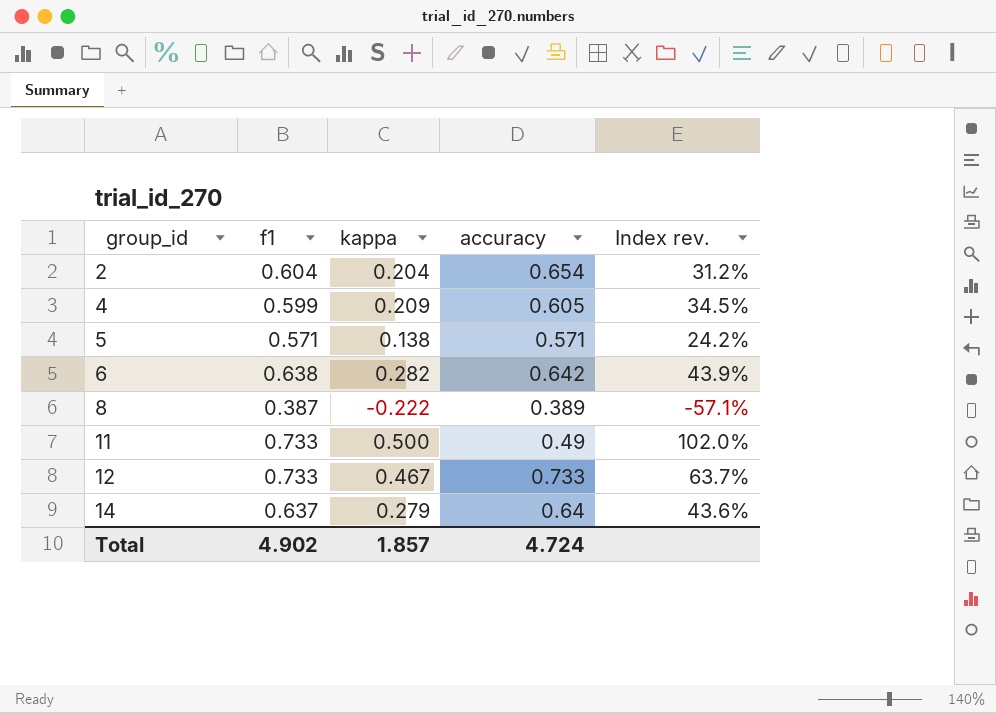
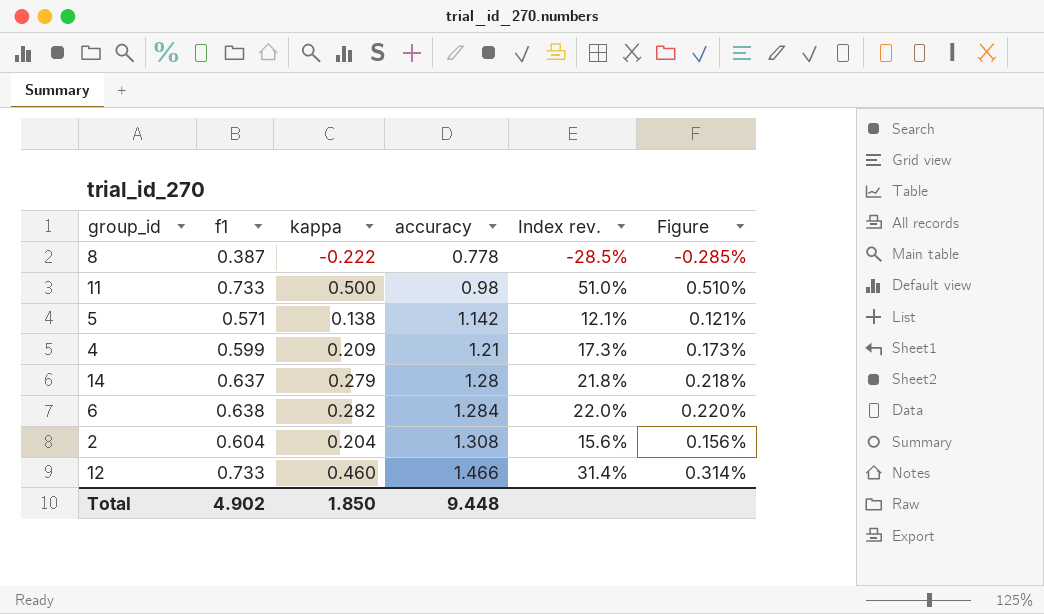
row order: group_id ascending -> accuracy ascending
column Figure | formula: none -> [Index rev.] * 0.01
8 | accuracy: 0.389 -> 0.778
8 | Index rev.: -57.1% -> -28.5%
11 | accuracy: 0.49 -> 0.98
11 | Index rev.: 102.0% -> 51.0%
5 | accuracy: 0.571 -> 1.142
5 | Index rev.: 24.2% -> 12.1%
4 | accuracy: 0.605 -> 1.21
4 | Index rev.: 34.5% -> 17.3%
14 | accuracy: 0.64 -> 1.28
14 | Index rev.: 43.6% -> 21.8%
6 | accuracy: 0.642 -> 1.284
6 | Index rev.: 43.9% -> 22.0%
2 | accuracy: 0.654 -> 1.308
2 | Index rev.: 31.2% -> 15.6%
12 | kappa: 0.467 -> 0.460
12 | accuracy: 0.733 -> 1.466
12 | Index rev.: 63.7% -> 31.4%
Total | kappa: 1.857 -> 1.850
Total | accuracy: 4.724 -> 9.448

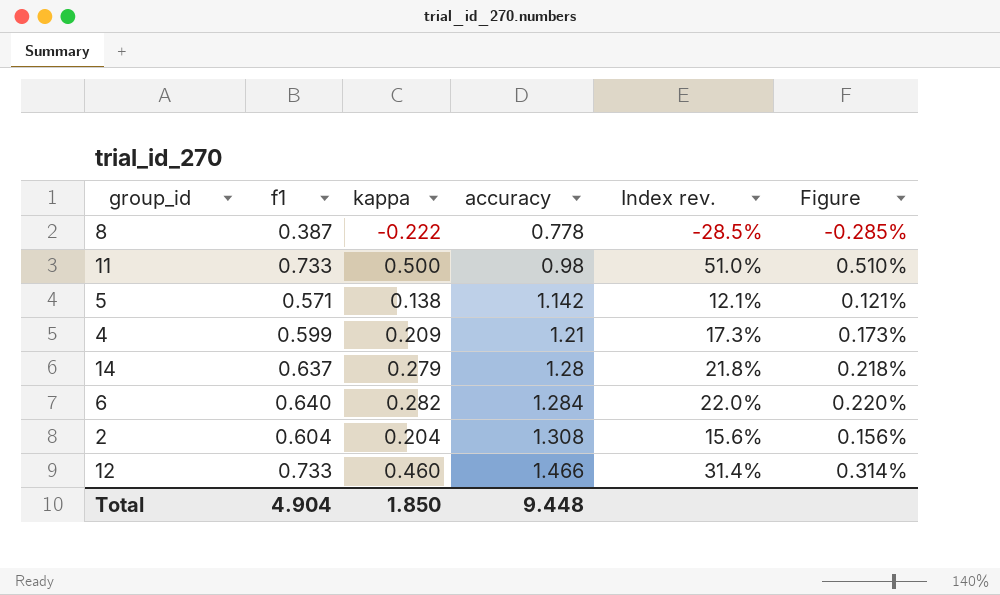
6 | f1: 0.638 -> 0.640
Total | f1: 4.902 -> 4.904

